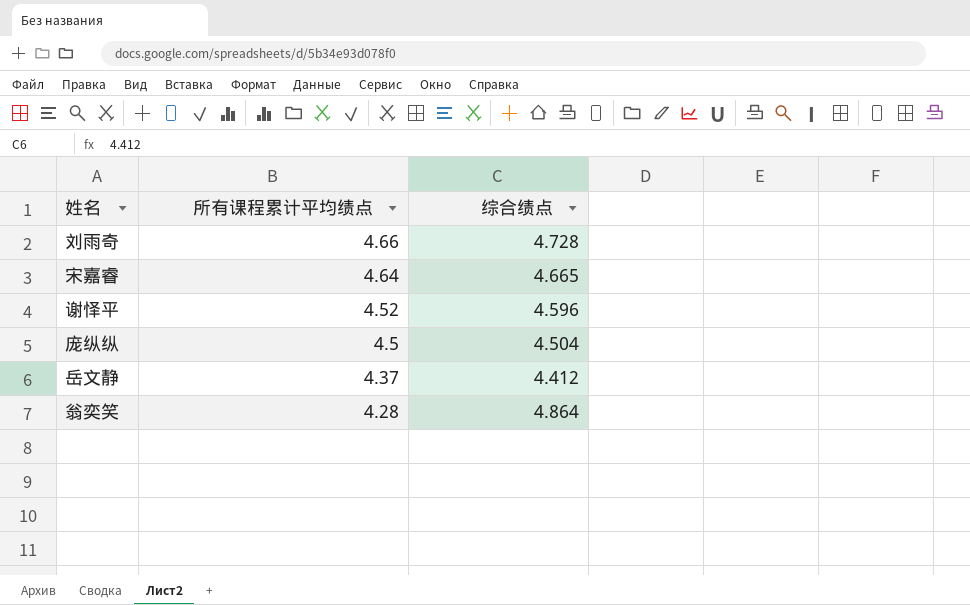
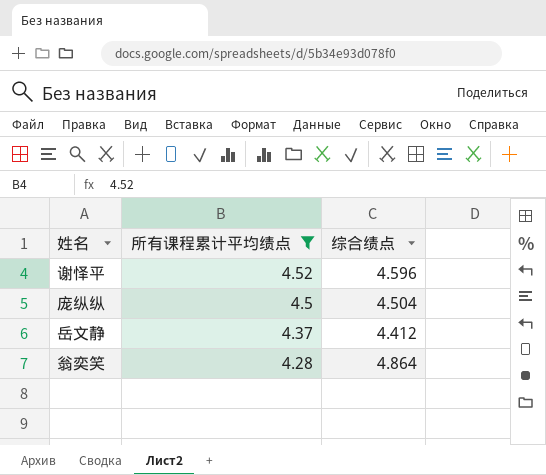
filter: none -> 所有课程累计平均绩点 <= 4.52

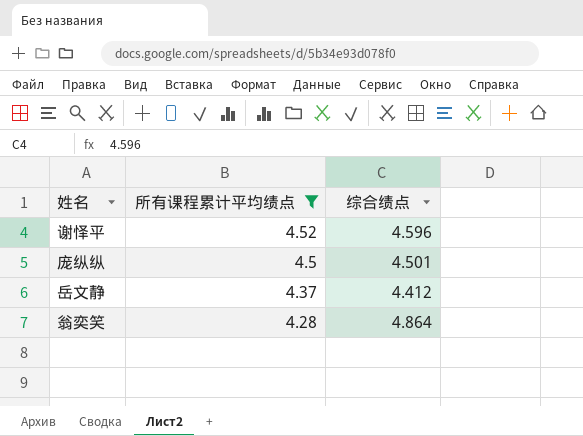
庞纵纵 | 综合绩点: 4.504 -> 4.501

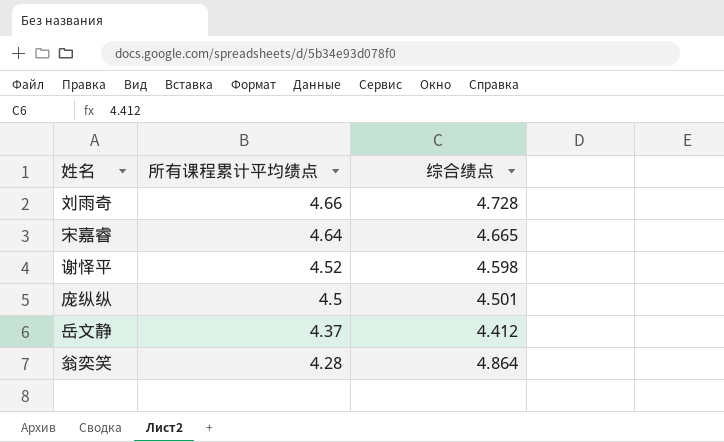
filter: 所有课程累计平均绩点 <= 4.52 -> none
谢怿平 | 综合绩点: 4.596 -> 4.598

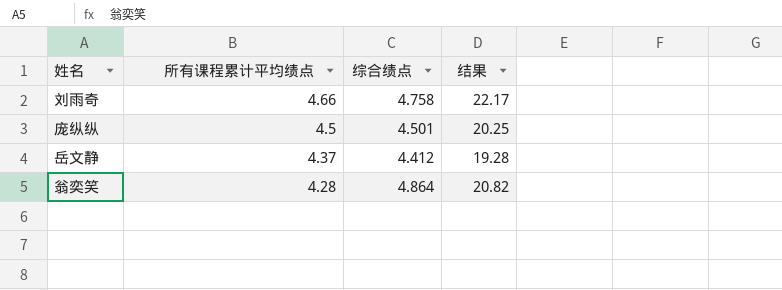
column 结果 | formula: none -> [所有课程累计平均绩点] * [综合绩点]
row 宋嘉睿: 4.64 | 4.665 -> none
row 谢怿平: 4.52 | 4.598 -> none
刘雨奇 | 综合绩点: 4.728 -> 4.758

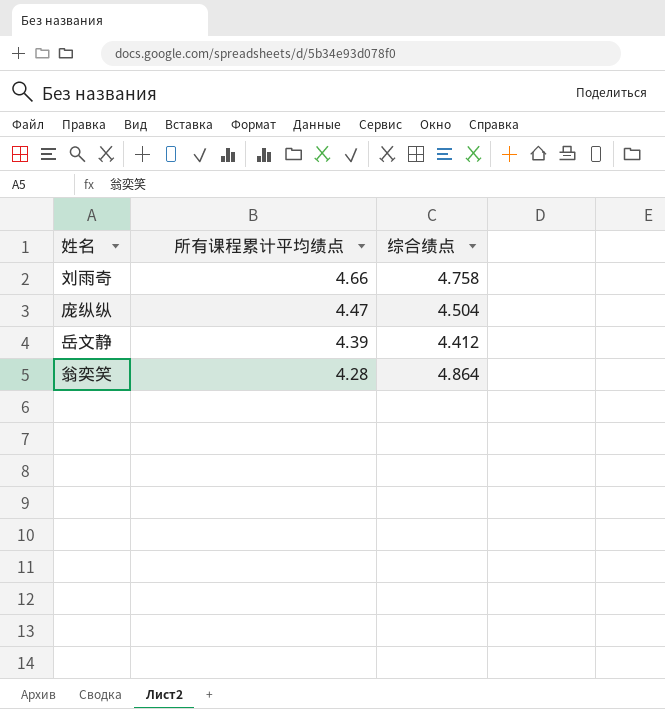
column 结果 | formula: [所有课程累计平均绩点] * [综合绩点] -> none
庞纵纵 | 所有课程累计平均绩点: 4.5 -> 4.47
庞纵纵 | 综合绩点: 4.501 -> 4.504
岳文静 | 所有课程累计平均绩点: 4.37 -> 4.39

